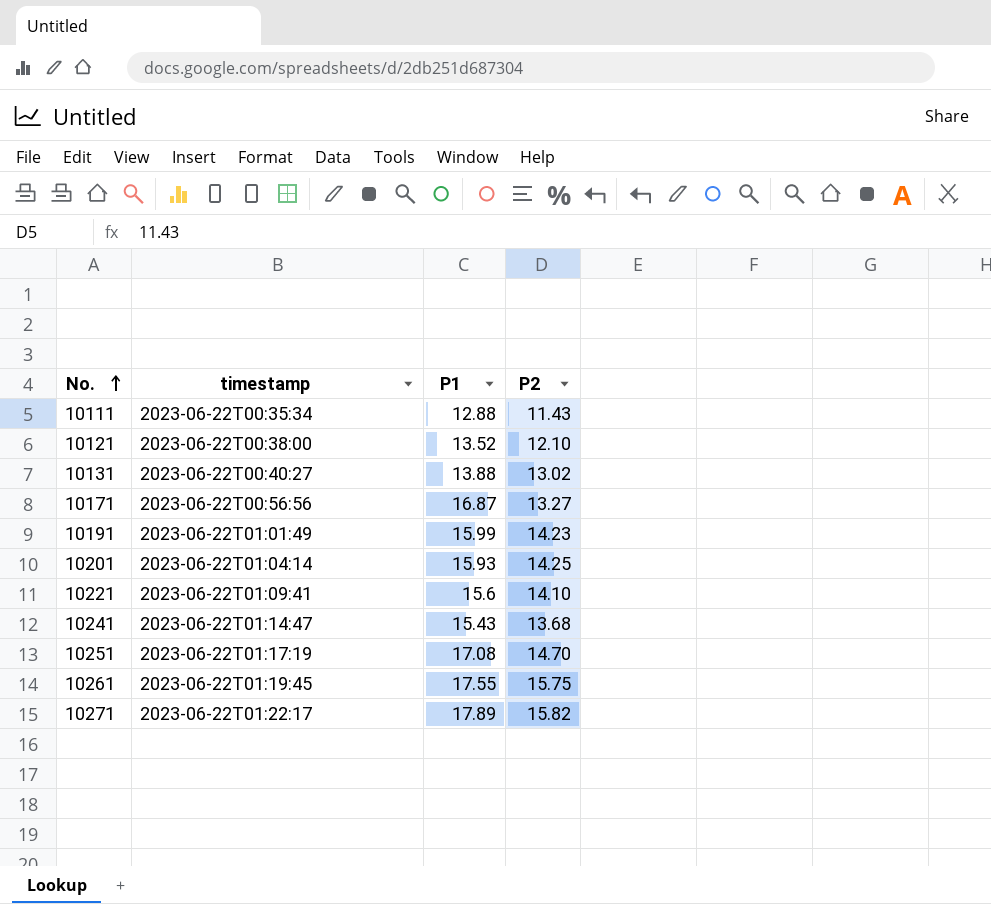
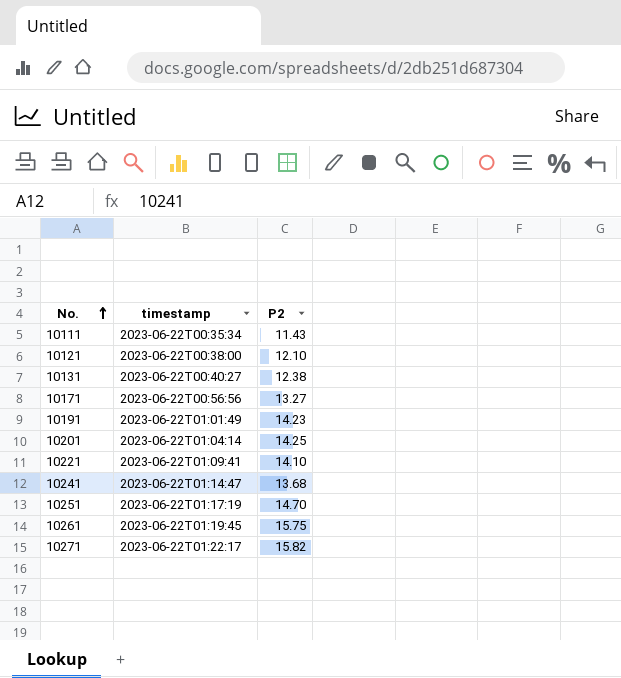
column P1 | position: 3 -> none
10131 | P2: 13.02 -> 12.38

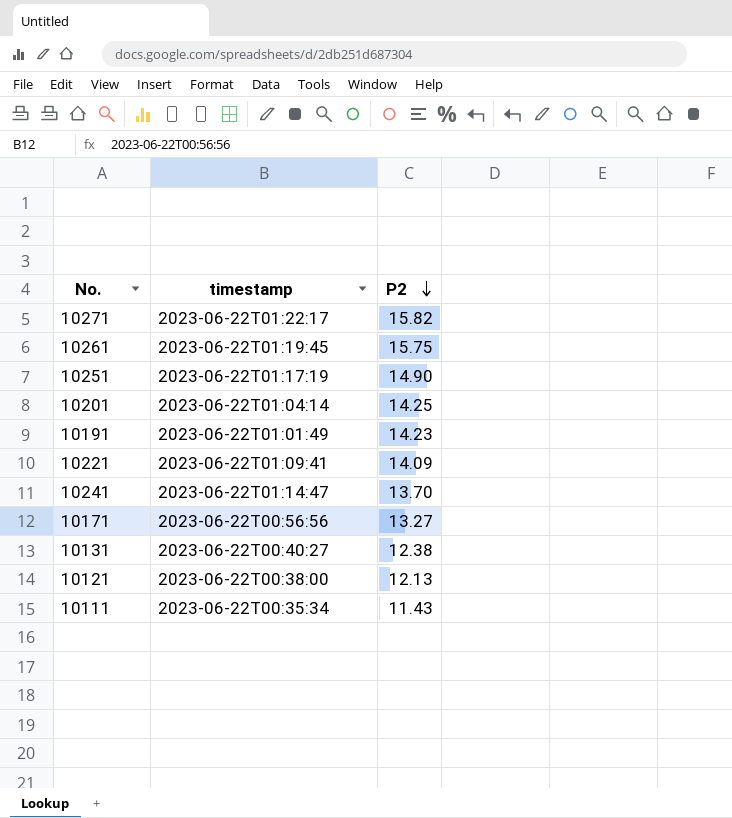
row order: No. ascending -> P2 descending
10251 | P2: 14.70 -> 14.90
10221 | P2: 14.10 -> 14.09
10241 | P2: 13.68 -> 13.70
10121 | P2: 12.10 -> 12.13

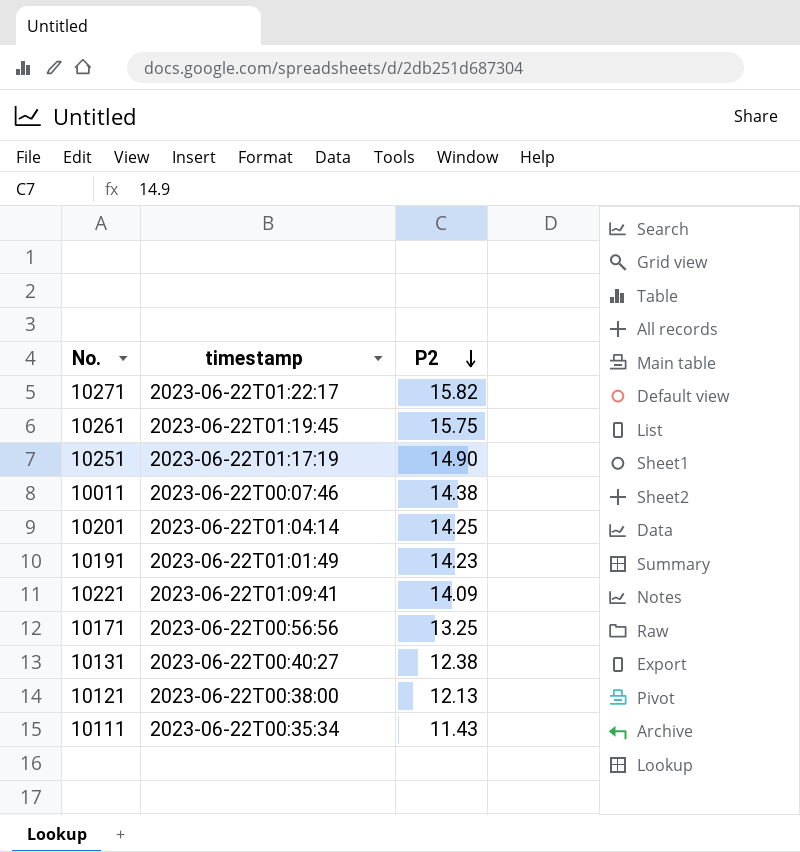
row 10241: 2023-06-22T01:14:47 | 13.70 -> none
row 10011: none -> 2023-06-22T00:07:46 | 14.38
10171 | P2: 13.27 -> 13.25

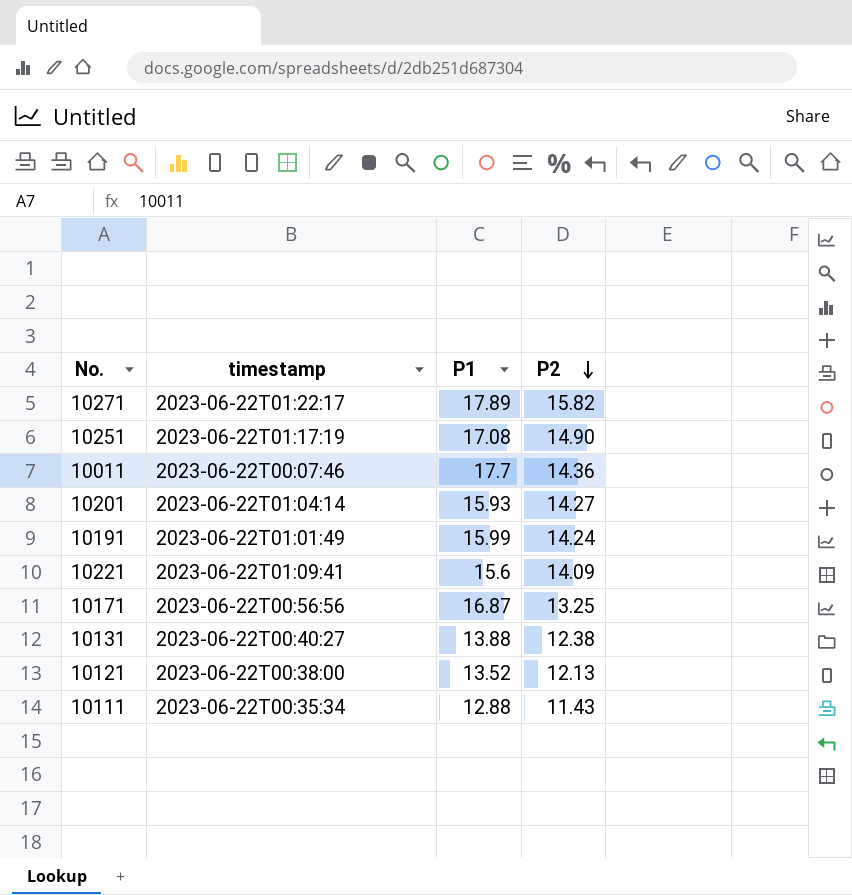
column P1 | position: none -> 3
row 10261: 2023-06-22T01:19:45 | 15.75 -> none
10011 | P2: 14.38 -> 14.36
10201 | P2: 14.25 -> 14.27
10191 | P2: 14.23 -> 14.24

